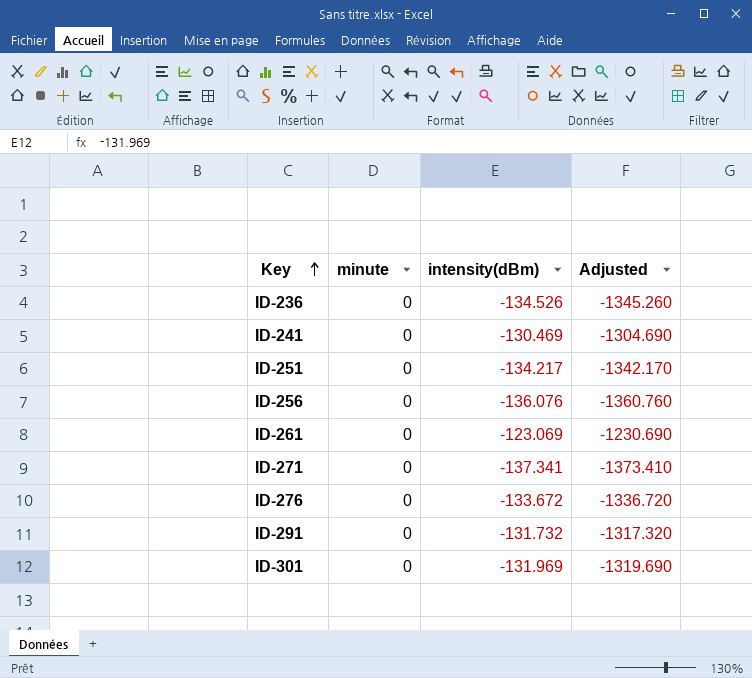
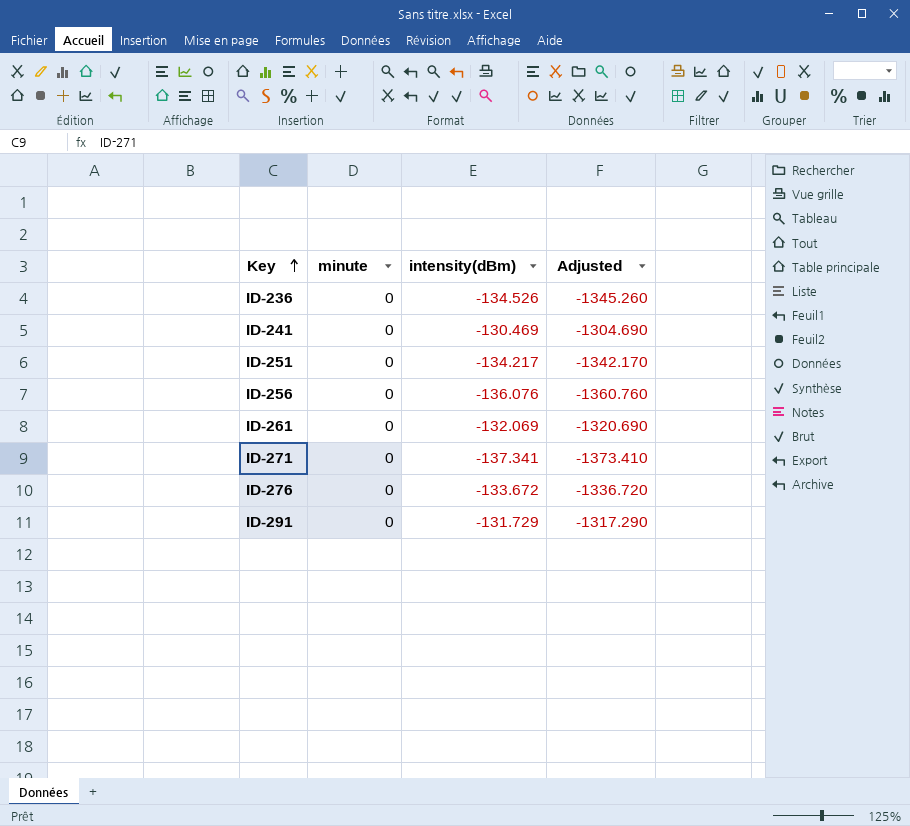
row ID-301: 0 | -131.969 | -1319.690 -> none
ID-261 | intensity(dBm): -123.069 -> -132.069
ID-261 | Adjusted: -1230.690 -> -1320.690
ID-291 | intensity(dBm): -131.732 -> -131.729
ID-291 | Adjusted: -1317.320 -> -1317.290

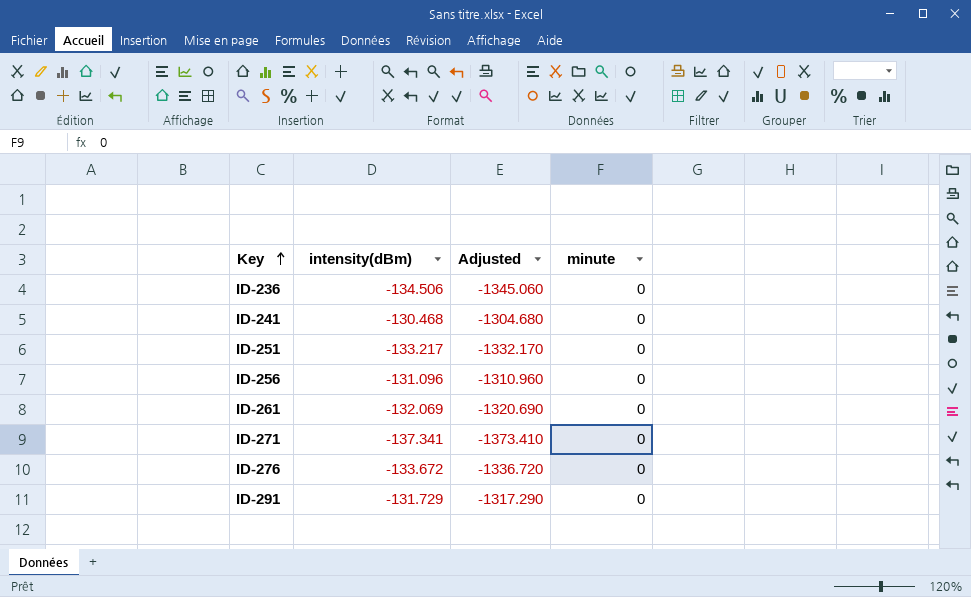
column minute | position: 2 -> 4
ID-236 | intensity(dBm): -134.526 -> -134.506
ID-236 | Adjusted: -1345.260 -> -1345.060
ID-241 | intensity(dBm): -130.469 -> -130.468
ID-241 | Adjusted: -1304.690 -> -1304.680
ID-251 | intensity(dBm): -134.217 -> -133.217
ID-251 | Adjusted: -1342.170 -> -1332.170
ID-256 | intensity(dBm): -136.076 -> -131.096
ID-256 | Adjusted: -1360.760 -> -1310.960

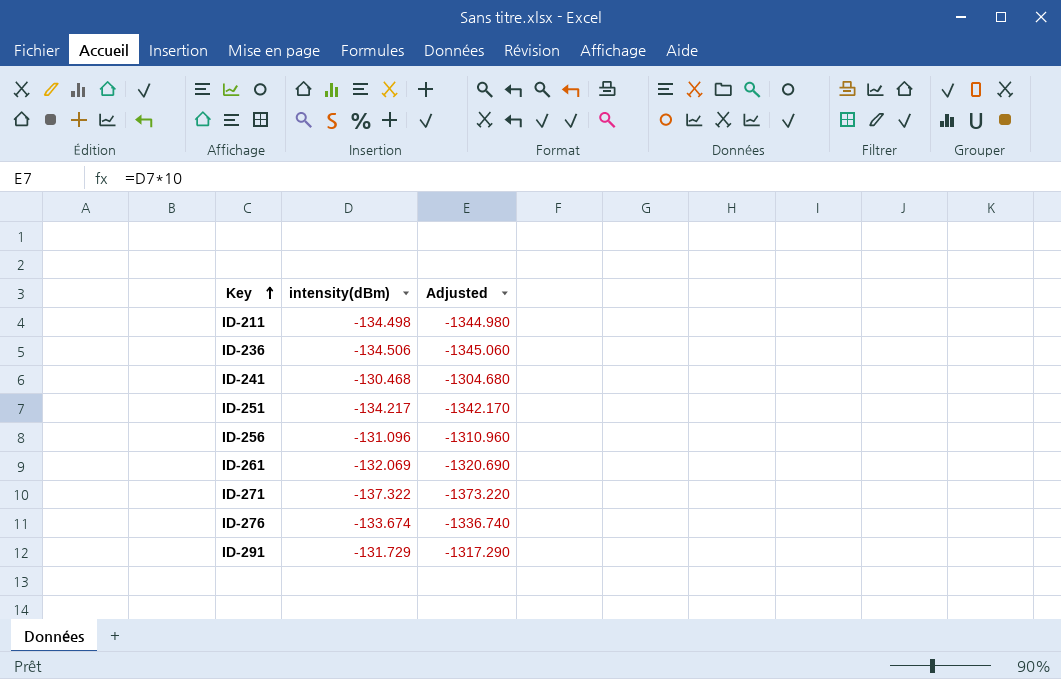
column minute | position: 4 -> none
row ID-211: none -> -134.498 | -1344.980
ID-251 | intensity(dBm): -133.217 -> -134.217
ID-251 | Adjusted: -1332.170 -> -1342.170
ID-271 | intensity(dBm): -137.341 -> -137.322
ID-271 | Adjusted: -1373.410 -> -1373.220
ID-276 | intensity(dBm): -133.672 -> -133.674
ID-276 | Adjusted: -1336.720 -> -1336.740

